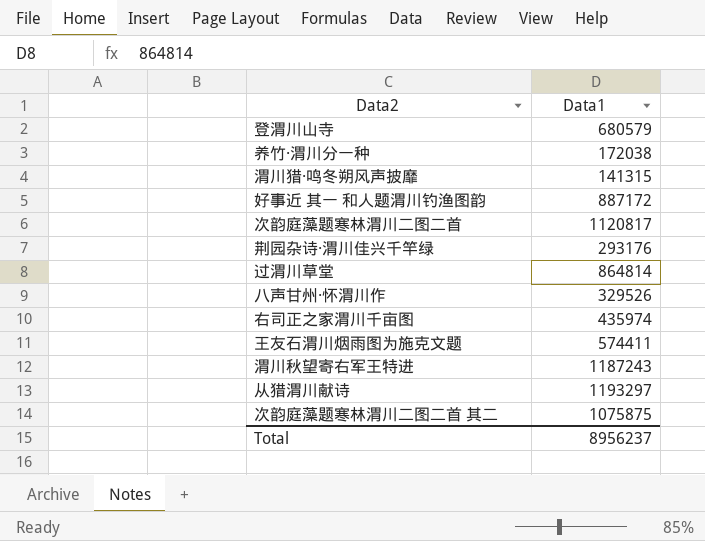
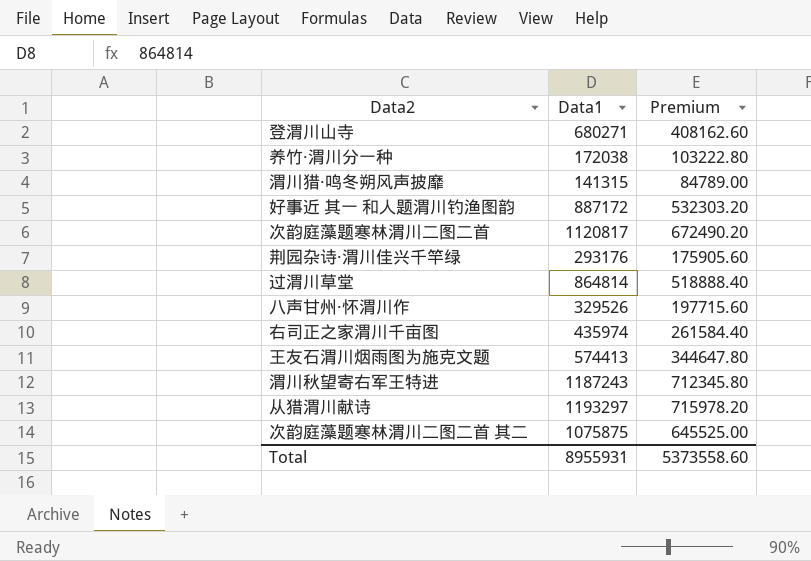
column Premium | formula: none -> [Data1] * 0.6
登渭川山寺 | Data1: 680579 -> 680271
王友石渭川烟雨图为施克文题 | Data1: 574411 -> 574413
Total | Data1: 8956237 -> 8955931

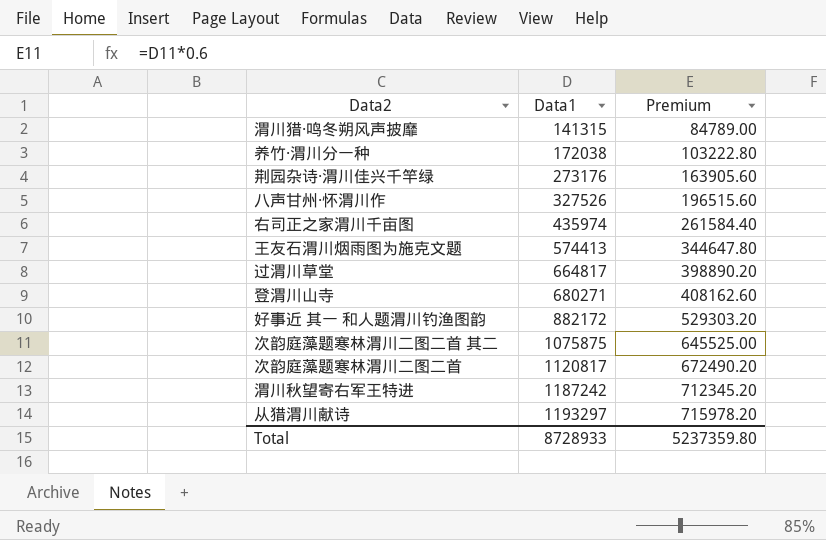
row order: none -> Data1 ascending
荆园杂诗·渭川佳兴千竿绿 | Data1: 293176 -> 273176
荆园杂诗·渭川佳兴千竿绿 | Premium: 175905.60 -> 163905.60
八声甘州·怀渭川作 | Data1: 329526 -> 327526
八声甘州·怀渭川作 | Premium: 197715.60 -> 196515.60
过渭川草堂 | Data1: 864814 -> 664817
过渭川草堂 | Premium: 518888.40 -> 398890.20
好事近 其一 和人题渭川钓渔图韵 | Data1: 887172 -> 882172
好事近 其一 和人题渭川钓渔图韵 | Premium: 532303.20 -> 529303.20
渭川秋望寄右军王特进 | Data1: 1187243 -> 1187242
渭川秋望寄右军王特进 | Premium: 712345.80 -> 712345.20
Total | Data1: 8955931 -> 8728933
Total | Premium: 5373558.60 -> 5237359.80

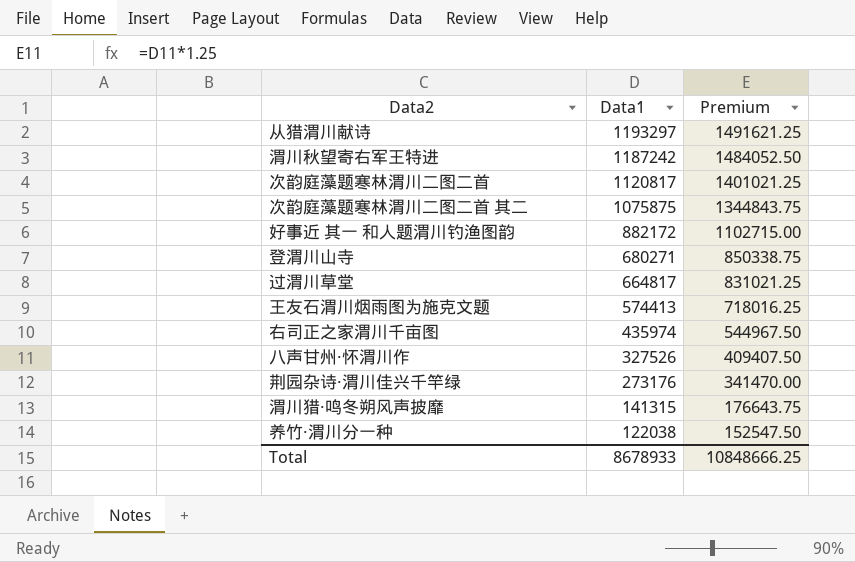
row order: Data1 ascending -> Data1 descending
column Premium | formula: [Data1] * 0.6 -> [Data1] * 1.25
养竹·渭川分一种 | Data1: 172038 -> 122038
Total | Data1: 8728933 -> 8678933
Total | Premium: 5237359.80 -> 10848666.25

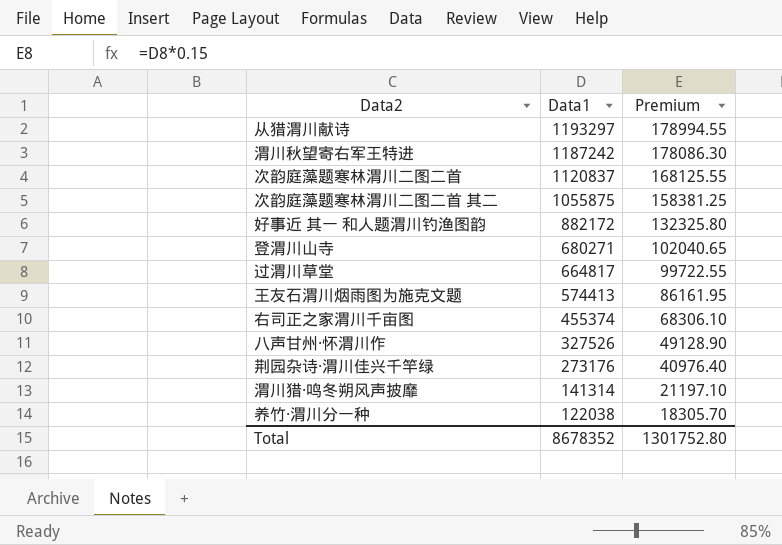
column Premium | formula: [Data1] * 1.25 -> [Data1] * 0.15
次韵庭藻题寒林渭川二图二首 | Data1: 1120817 -> 1120837
次韵庭藻题寒林渭川二图二首 其二 | Data1: 1075875 -> 1055875
右司正之家渭川千亩图 | Data1: 435974 -> 455374
渭川猎·鸣冬朔风声披靡 | Data1: 141315 -> 141314
Total | Data1: 8678933 -> 8678352
Total | Premium: 10848666.25 -> 1301752.80

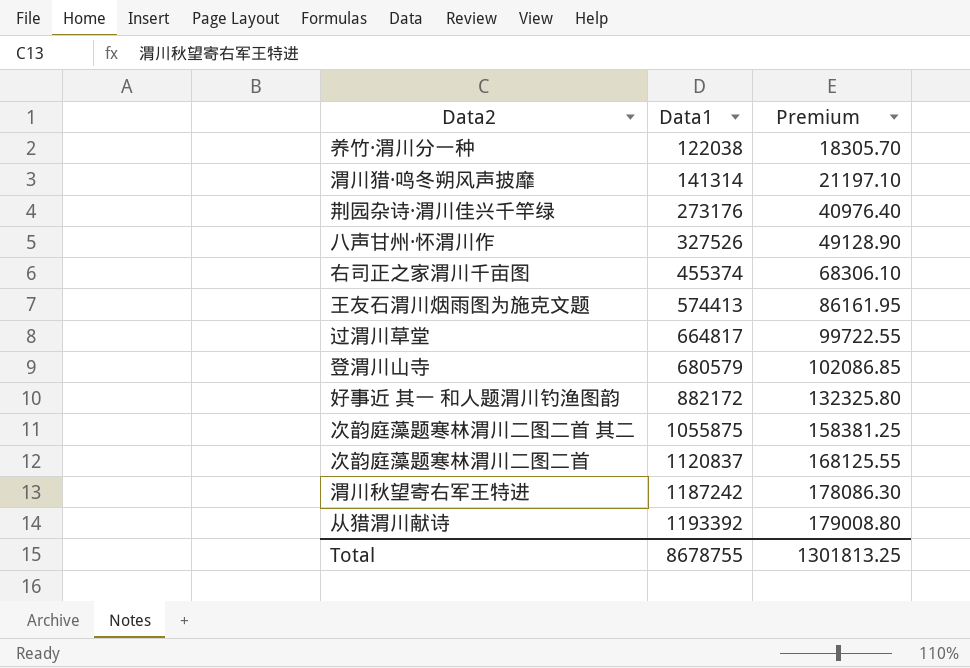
row order: Data1 descending -> Data1 ascending
登渭川山寺 | Data1: 680271 -> 680579
登渭川山寺 | Premium: 102040.65 -> 102086.85
从猎渭川献诗 | Data1: 1193297 -> 1193392
从猎渭川献诗 | Premium: 178994.55 -> 179008.80
Total | Data1: 8678352 -> 8678755
Total | Premium: 1301752.80 -> 1301813.25

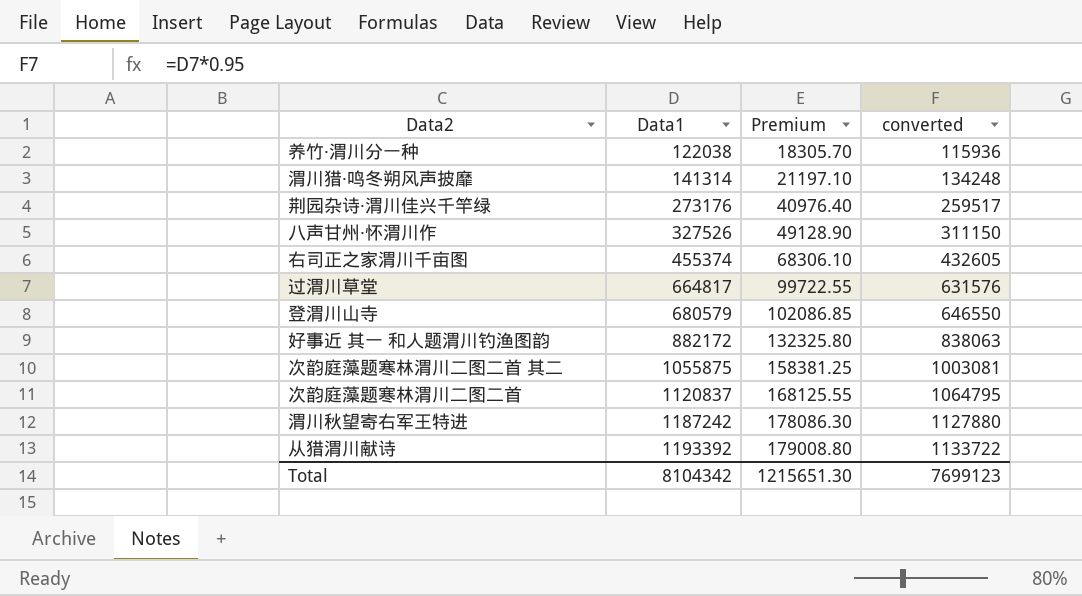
column converted | formula: none -> [Data1] * 0.95
row 王友石渭川烟雨图为施克文题: 574413 | 86161.95 -> none
Total | Data1: 8678755 -> 8104342
Total | Premium: 1301813.25 -> 1215651.30

